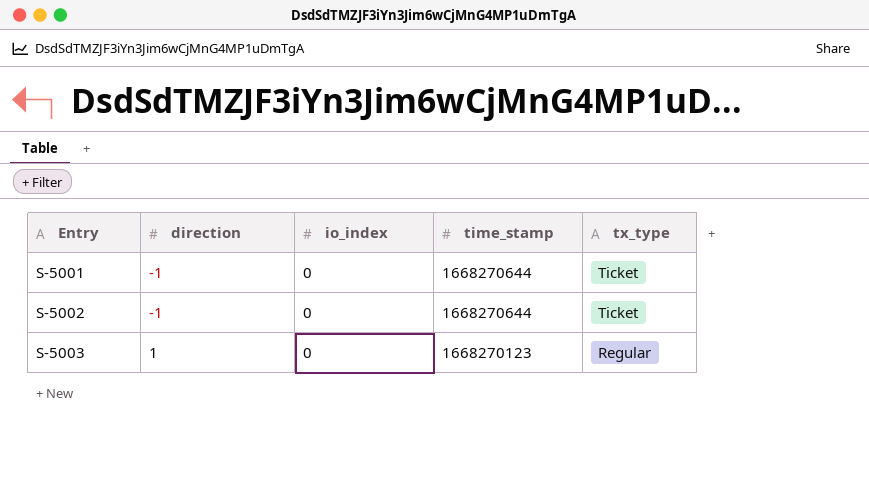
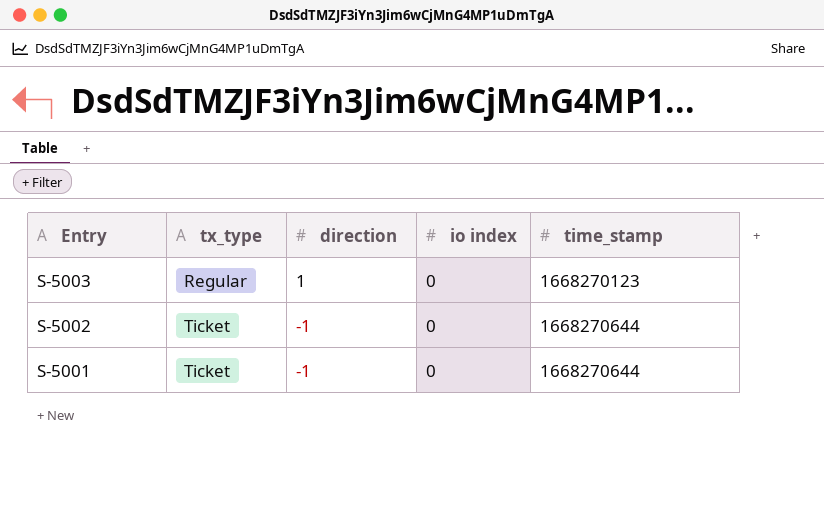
row order: Entry ascending -> Entry descending
column tx_type | position: 5 -> 2
column name: io_index -> io index

